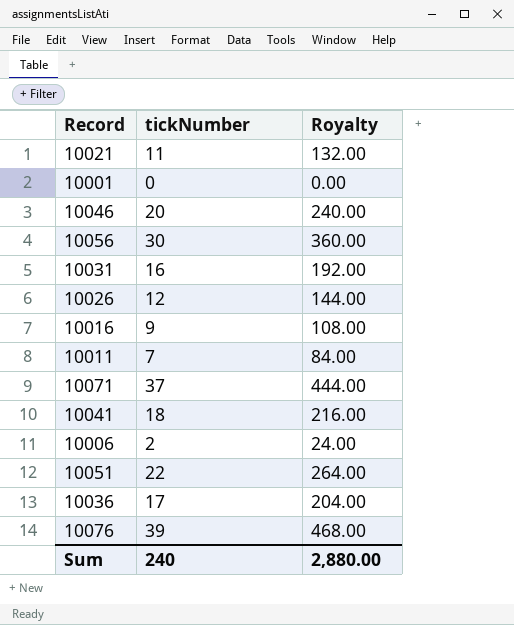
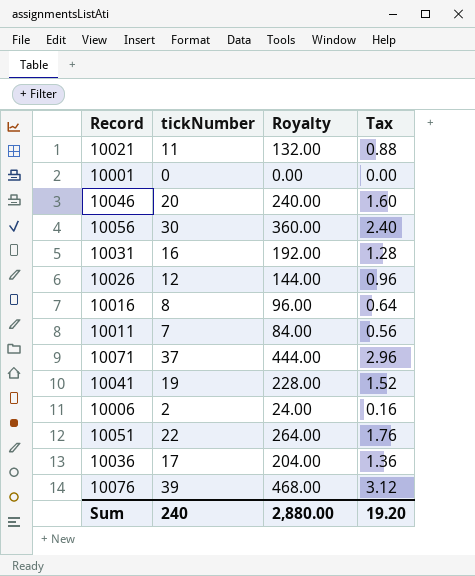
column Tax | formula: none -> [tickNumber] * 0.08
10016 | tickNumber: 9 -> 8
10016 | Royalty: 108.00 -> 96.00
10041 | tickNumber: 18 -> 19
10041 | Royalty: 216.00 -> 228.00

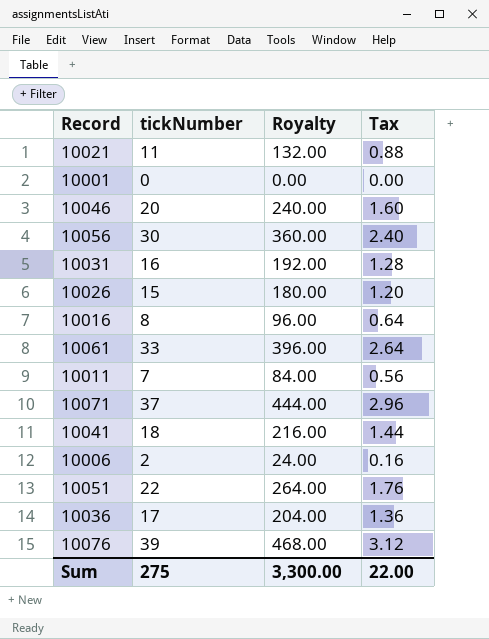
10026 | tickNumber: 12 -> 15
10026 | Royalty: 144.00 -> 180.00
10026 | Tax: 0.96 -> 1.20
row 10061: none -> 33 | 396.00 | 2.64
10041 | tickNumber: 19 -> 18
10041 | Royalty: 228.00 -> 216.00
10041 | Tax: 1.52 -> 1.44
Sum | tickNumber: 240 -> 275
Sum | Royalty: 2,880.00 -> 3,300.00
Sum | Tax: 19.20 -> 22.00

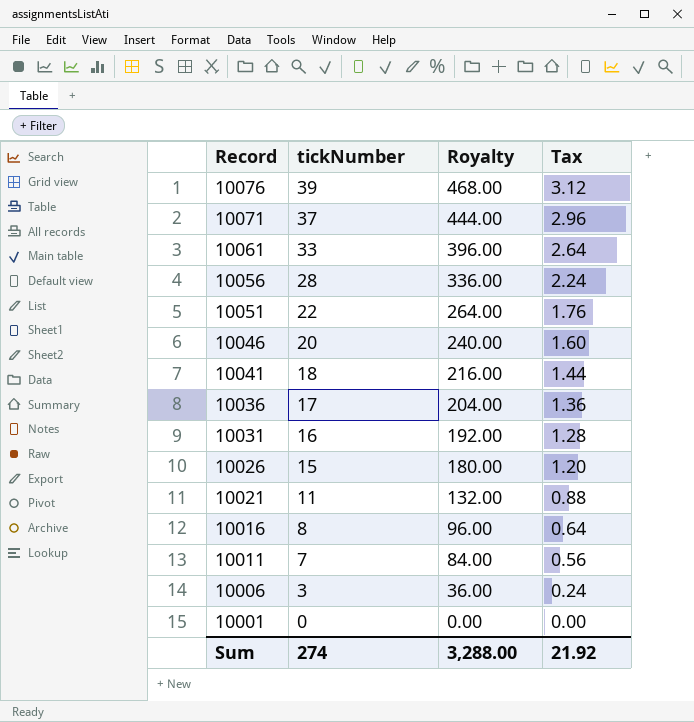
row order: none -> Record descending
10056 | tickNumber: 30 -> 28
10056 | Royalty: 360.00 -> 336.00
10056 | Tax: 2.40 -> 2.24
10006 | tickNumber: 2 -> 3
10006 | Royalty: 24.00 -> 36.00
10006 | Tax: 0.16 -> 0.24
Sum | tickNumber: 275 -> 274
Sum | Royalty: 3,300.00 -> 3,288.00
Sum | Tax: 22.00 -> 21.92

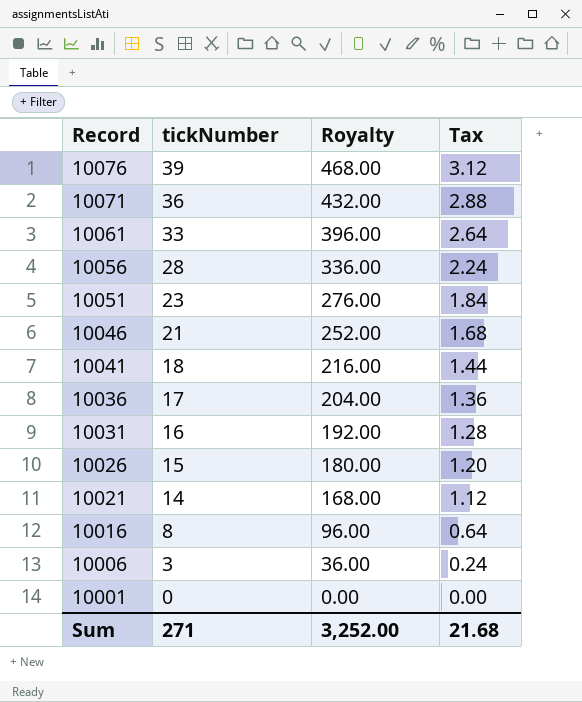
row 10011: 7 | 84.00 | 0.56 -> none
10071 | tickNumber: 37 -> 36
10071 | Royalty: 444.00 -> 432.00
10071 | Tax: 2.96 -> 2.88
10051 | tickNumber: 22 -> 23
10051 | Royalty: 264.00 -> 276.00
10051 | Tax: 1.76 -> 1.84
10046 | tickNumber: 20 -> 21
10046 | Royalty: 240.00 -> 252.00
10046 | Tax: 1.60 -> 1.68
10021 | tickNumber: 11 -> 14
10021 | Royalty: 132.00 -> 168.00
10021 | Tax: 0.88 -> 1.12
Sum | tickNumber: 274 -> 271
Sum | Royalty: 3,288.00 -> 3,252.00
Sum | Tax: 21.92 -> 21.68

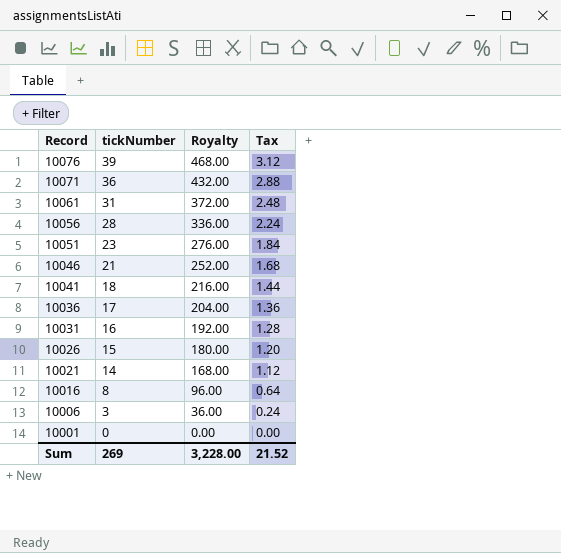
10061 | tickNumber: 33 -> 31
10061 | Royalty: 396.00 -> 372.00
10061 | Tax: 2.64 -> 2.48
Sum | tickNumber: 271 -> 269
Sum | Royalty: 3,252.00 -> 3,228.00
Sum | Tax: 21.68 -> 21.52

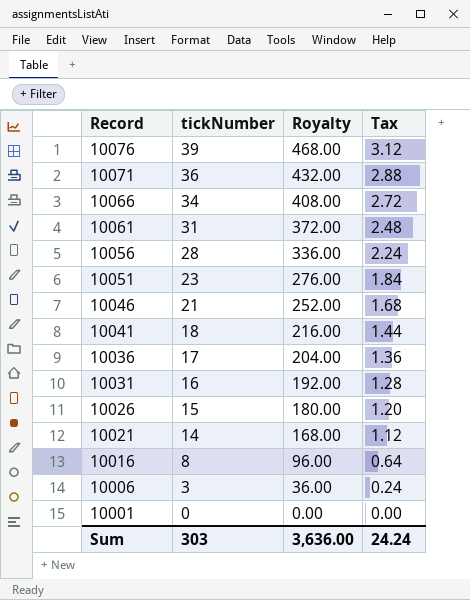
row 10066: none -> 34 | 408.00 | 2.72
Sum | tickNumber: 269 -> 303
Sum | Royalty: 3,228.00 -> 3,636.00
Sum | Tax: 21.52 -> 24.24

